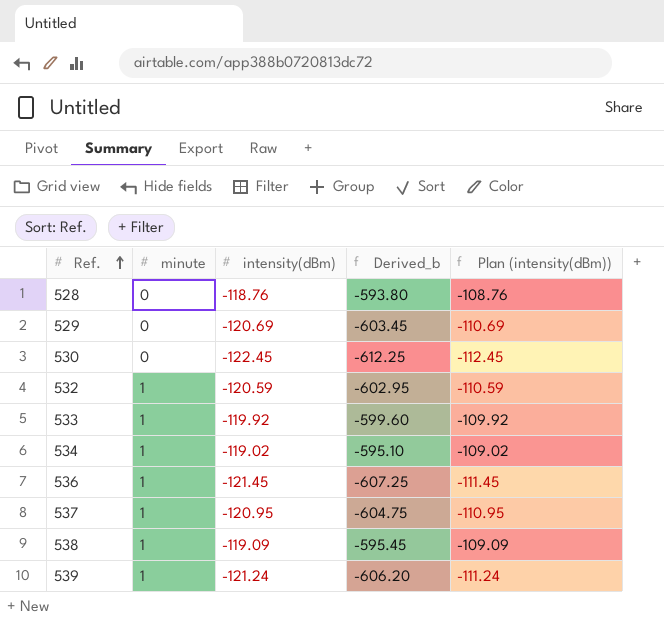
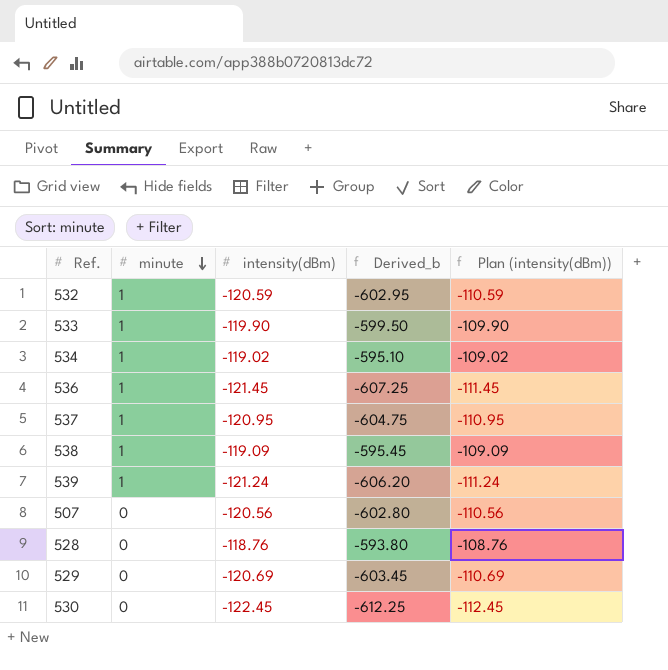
row order: Ref. ascending -> minute descending
533 | intensity(dBm): -119.92 -> -119.90
533 | Derived_b: -599.60 -> -599.50
533 | Plan (intensity(dBm)): -109.92 -> -109.90
row 507: none -> 0 | -120.56 | -602.80 | -110.56

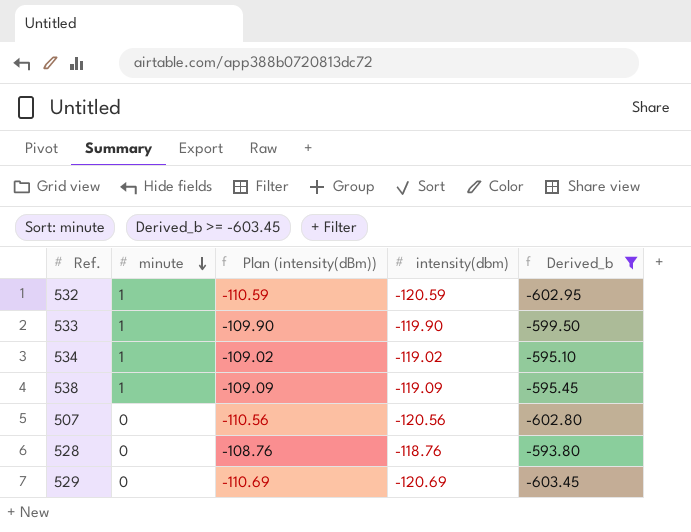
filter: none -> Derived_b >= -603.45
column Plan (intensity(dBm)) | position: 5 -> 3
column name: intensity(dBm) -> intensity(dbm)

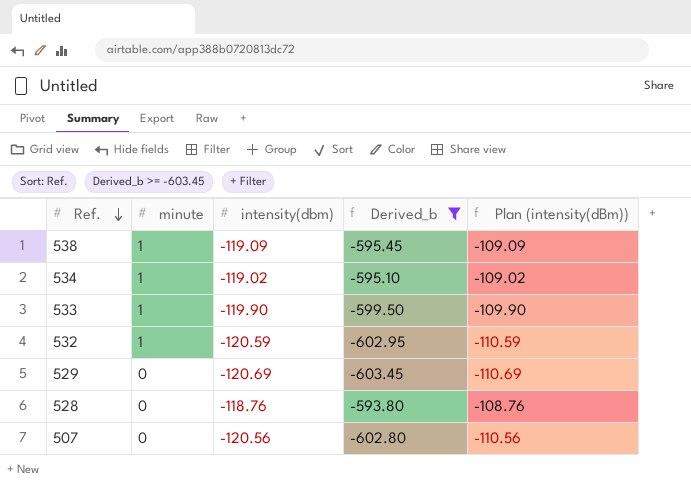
row order: minute descending -> Ref. descending
column Plan (intensity(dBm)) | position: 3 -> 5

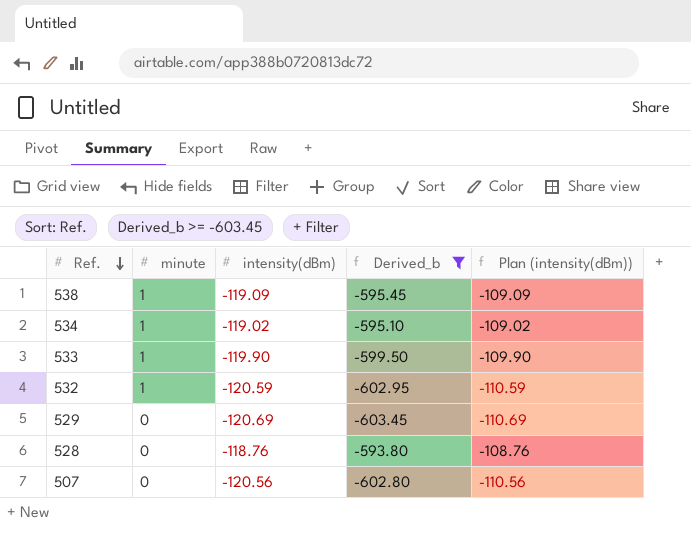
column name: intensity(dbm) -> intensity(dBm)

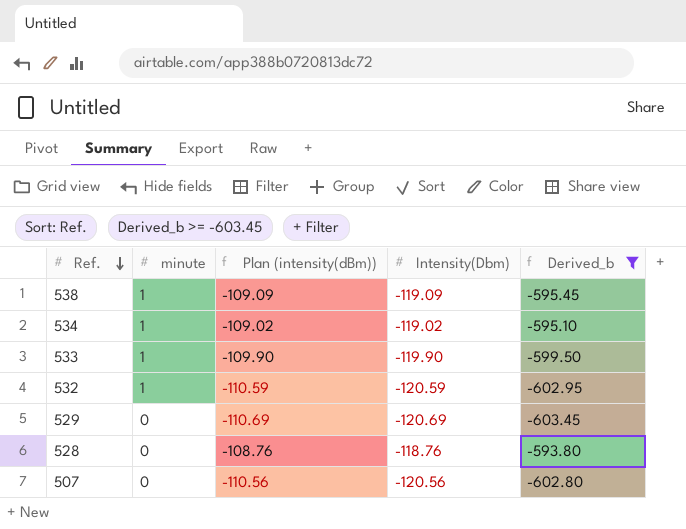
column Plan (intensity(dBm)) | position: 5 -> 3
column name: intensity(dBm) -> Intensity(Dbm)

